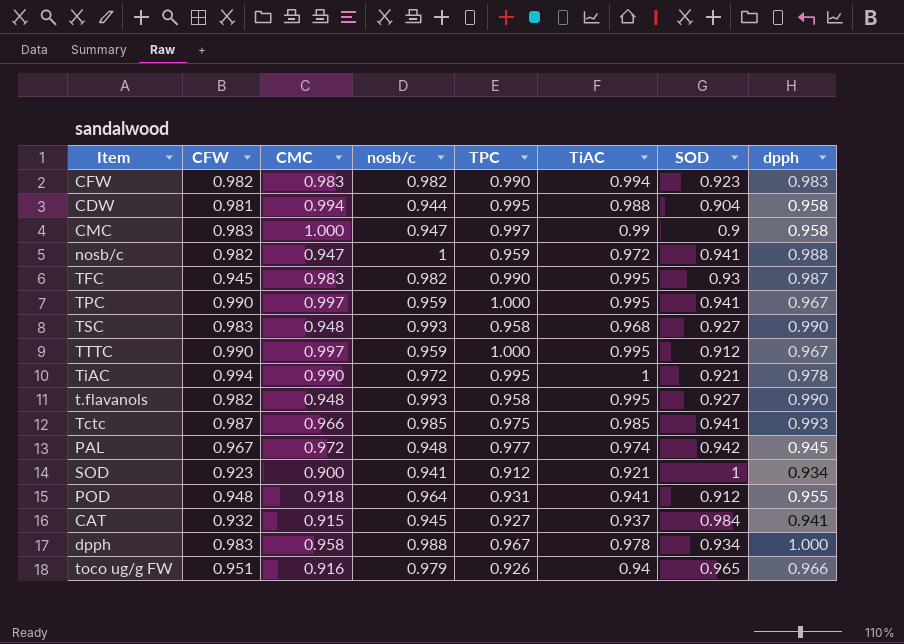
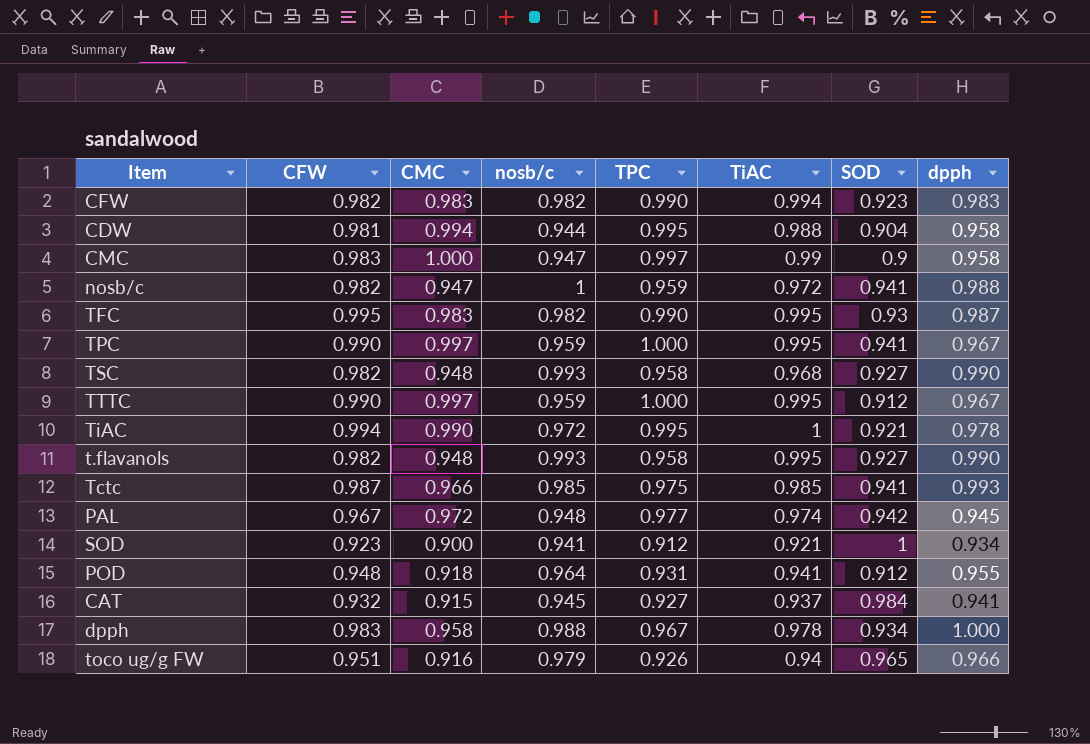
TFC | CFW: 0.945 -> 0.995
TSC | CFW: 0.983 -> 0.982

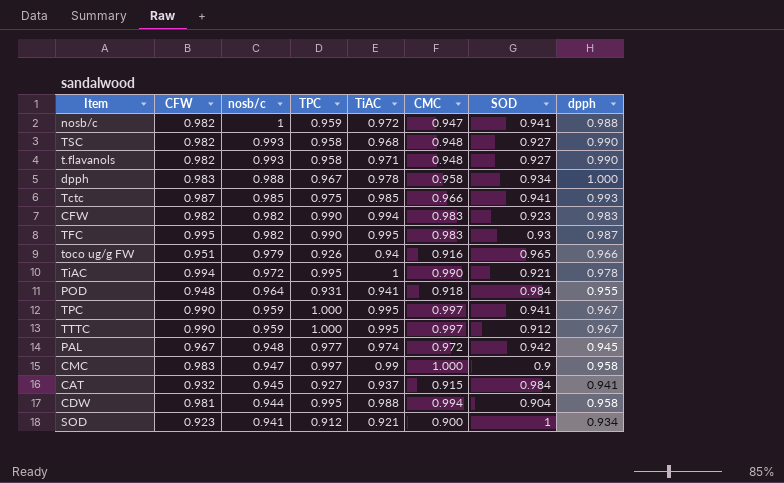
row order: none -> nosb/c descending
column CMC | position: 3 -> 6
t.flavanols | TiAC: 0.995 -> 0.971
POD | SOD: 0.912 -> 0.984

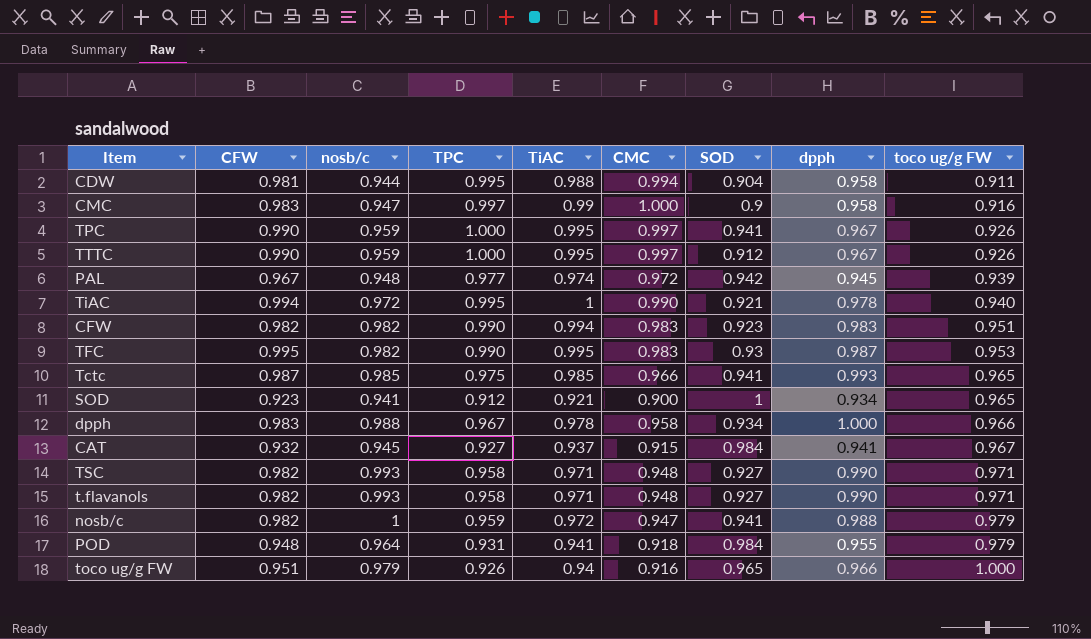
row order: nosb/c descending -> toco ug/g FW ascending
column toco ug/g FW | position: none -> 9
TSC | TiAC: 0.968 -> 0.971

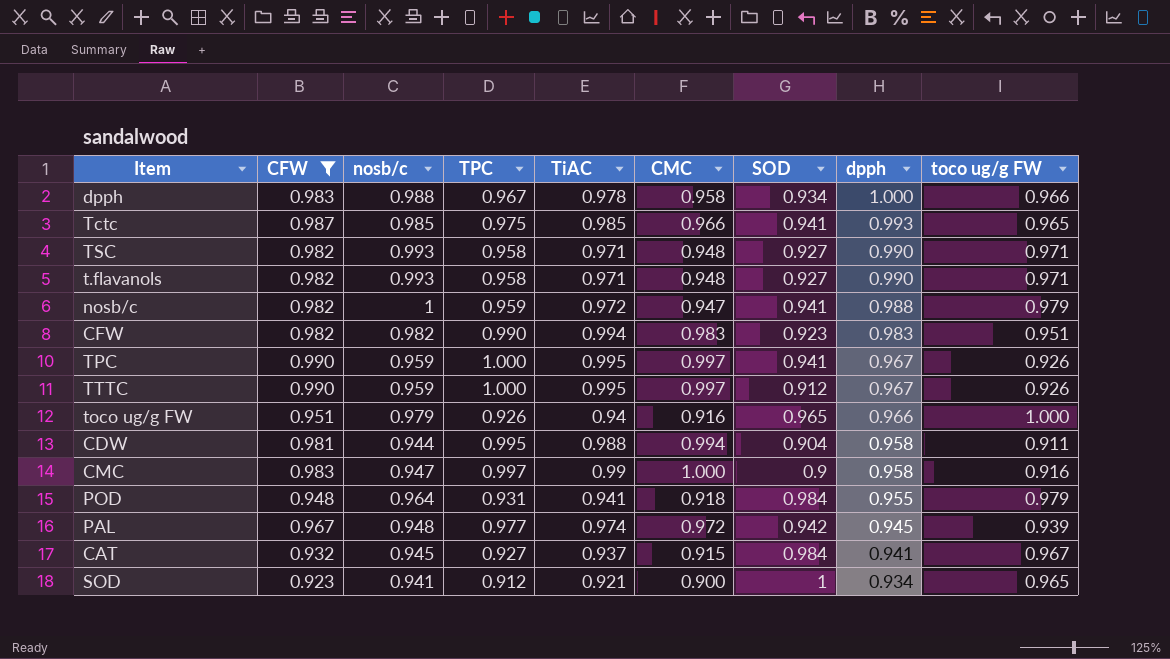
filter: none -> CFW <= 0.990
row order: toco ug/g FW ascending -> dpph descending

